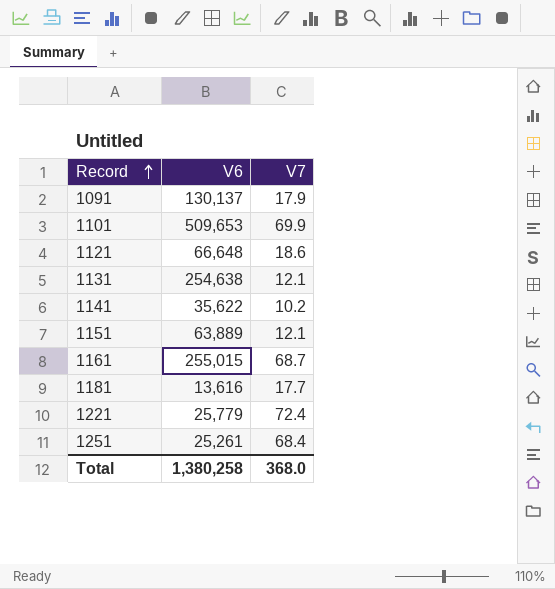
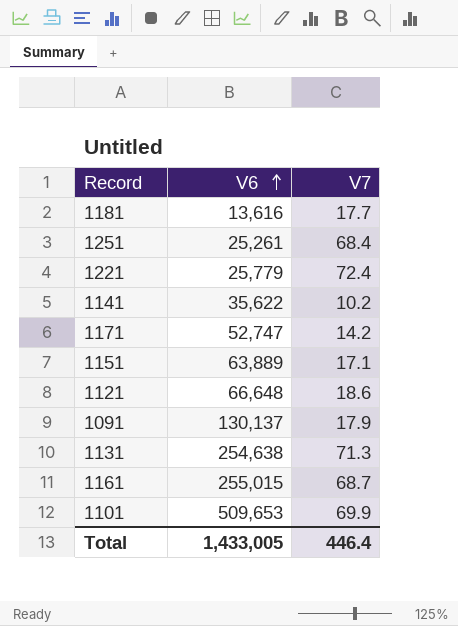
row order: Record ascending -> V6 ascending
row 1171: none -> 52,747 | 14.2
1151 | V7: 12.1 -> 17.1
1131 | V7: 12.1 -> 71.3
Total | V6: 1,380,258 -> 1,433,005
Total | V7: 368.0 -> 446.4

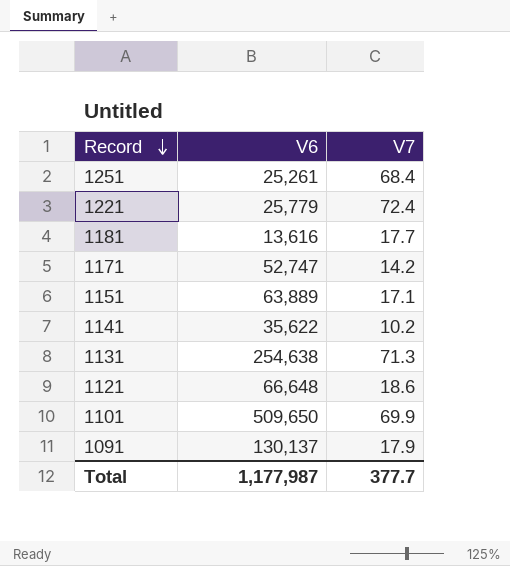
row order: V6 ascending -> Record descending
row 1161: 255,015 | 68.7 -> none
1101 | V6: 509,653 -> 509,650
Total | V6: 1,433,005 -> 1,177,987
Total | V7: 446.4 -> 377.7

